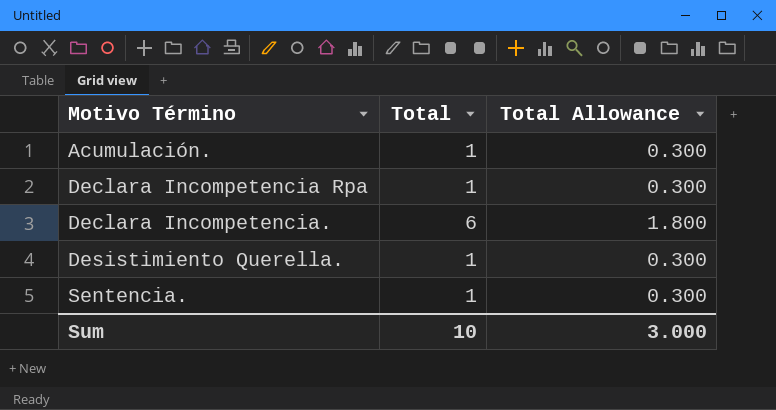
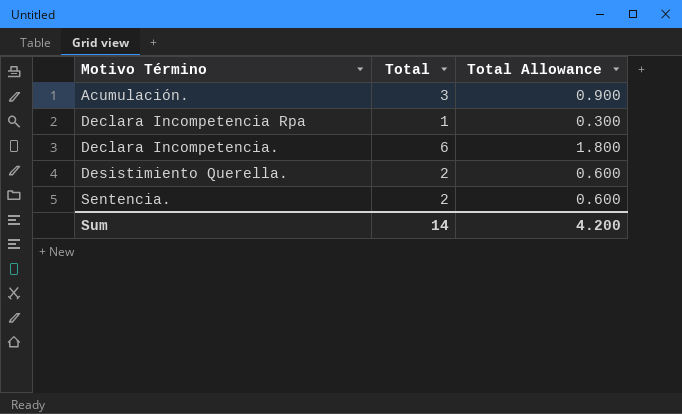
Acumulación. | Total: 1 -> 3
Acumulación. | Total Allowance: 0.300 -> 0.900
Desistimiento Querella. | Total: 1 -> 2
Desistimiento Querella. | Total Allowance: 0.300 -> 0.600
Sentencia. | Total: 1 -> 2
Sentencia. | Total Allowance: 0.300 -> 0.600
Sum | Total: 10 -> 14
Sum | Total Allowance: 3.000 -> 4.200

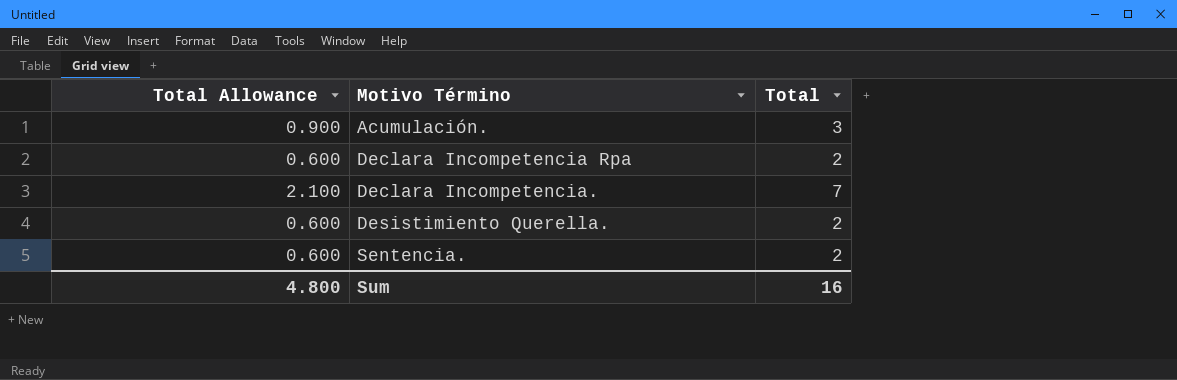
column Total Allowance | position: 3 -> 1
Declara Incompetencia Rpa | Total Allowance: 0.300 -> 0.600
Declara Incompetencia Rpa | Total: 1 -> 2
Declara Incompetencia. | Total Allowance: 1.800 -> 2.100
Declara Incompetencia. | Total: 6 -> 7
Sum | Total Allowance: 4.200 -> 4.800
Sum | Total: 14 -> 16

